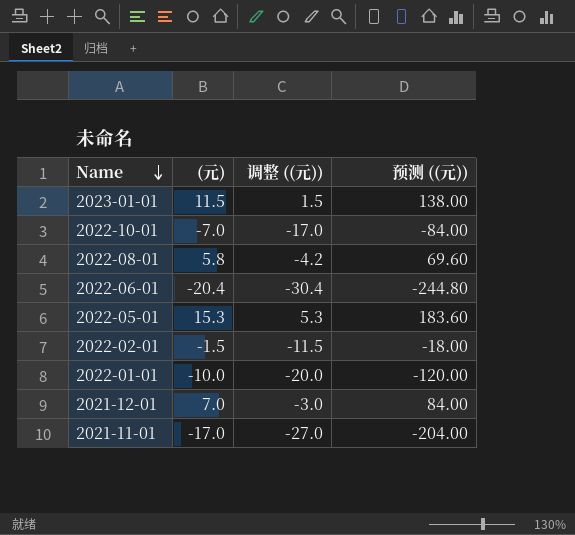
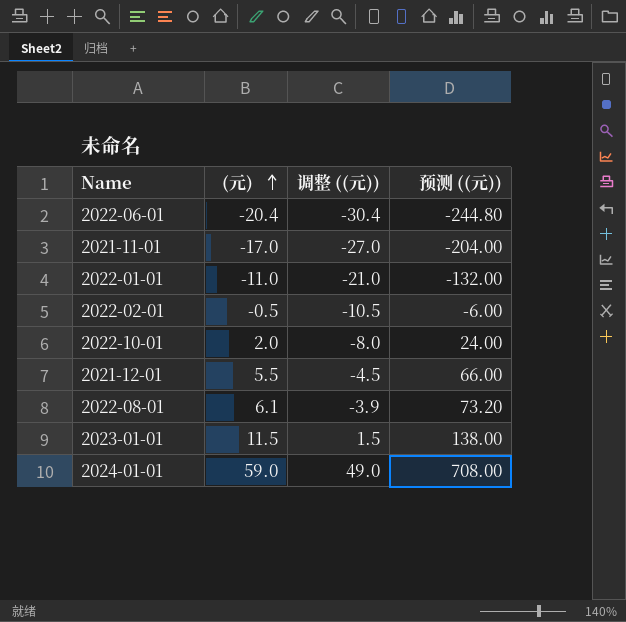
row order: Name descending -> (元) ascending
row 2022-05-01: 15.3 | 5.3 | 183.60 -> none
2022-01-01 | (元): -10.0 -> -11.0
2022-01-01 | 调整 ((元)): -20.0 -> -21.0
2022-01-01 | 预测 ((元)): -120.00 -> -132.00
2022-02-01 | (元): -1.5 -> -0.5
2022-02-01 | 调整 ((元)): -11.5 -> -10.5
2022-02-01 | 预测 ((元)): -18.00 -> -6.00
2022-10-01 | (元): -7.0 -> 2.0
2022-10-01 | 调整 ((元)): -17.0 -> -8.0
2022-10-01 | 预测 ((元)): -84.00 -> 24.00
2021-12-01 | (元): 7.0 -> 5.5
2021-12-01 | 调整 ((元)): -3.0 -> -4.5
2021-12-01 | 预测 ((元)): 84.00 -> 66.00
2022-08-01 | (元): 5.8 -> 6.1
2022-08-01 | 调整 ((元)): -4.2 -> -3.9
2022-08-01 | 预测 ((元)): 69.60 -> 73.20
row 2024-01-01: none -> 59.0 | 49.0 | 708.00

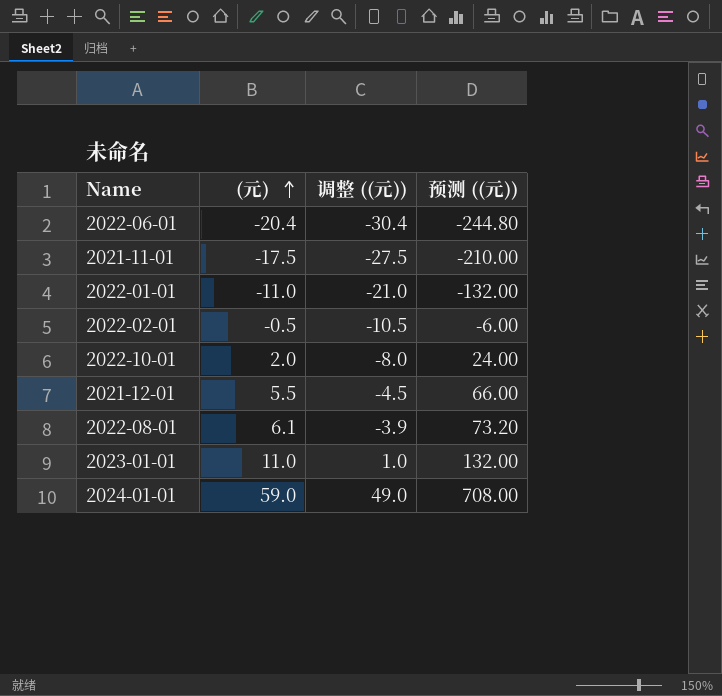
2021-11-01 | (元): -17.0 -> -17.5
2021-11-01 | 调整 ((元)): -27.0 -> -27.5
2021-11-01 | 预测 ((元)): -204.00 -> -210.00
2023-01-01 | (元): 11.5 -> 11.0
2023-01-01 | 调整 ((元)): 1.5 -> 1.0
2023-01-01 | 预测 ((元)): 138.00 -> 132.00

